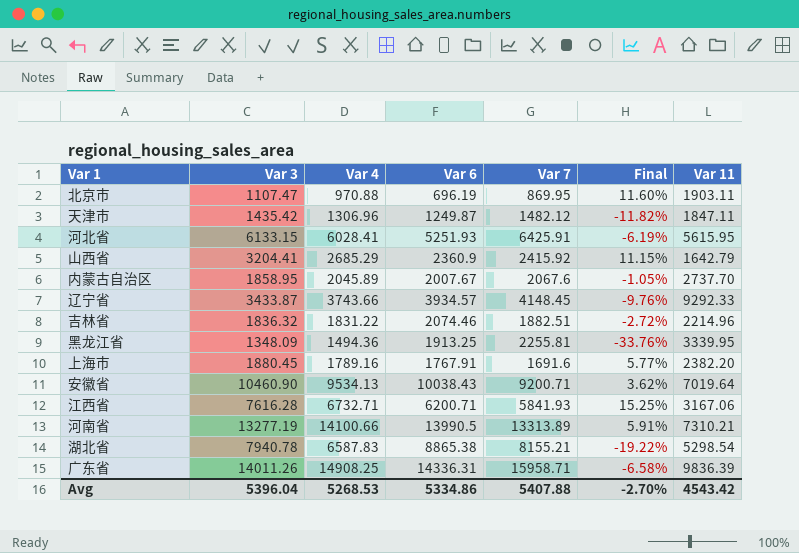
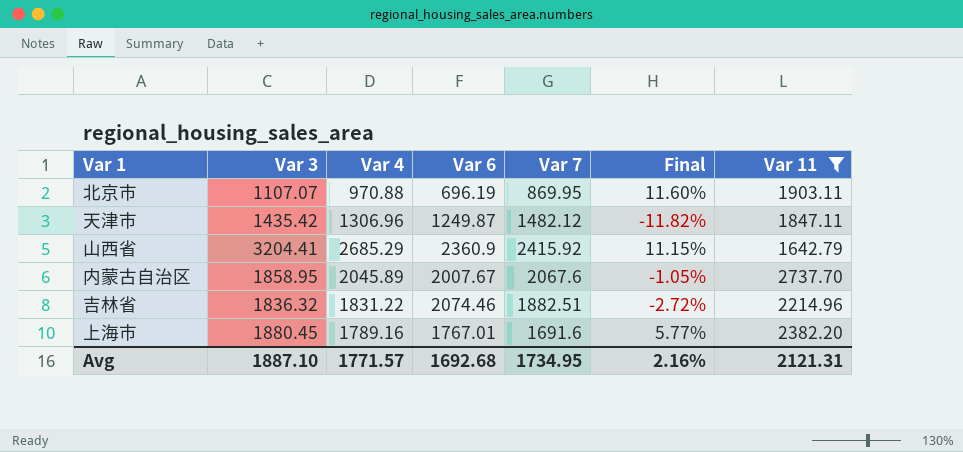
filter: none -> Var 11 <= 2737.70
北京市 | Var 3: 1107.47 -> 1107.07
上海市 | Var 6: 1767.91 -> 1767.01
Avg | Var 3: 5396.04 -> 1887.10
Avg | Var 4: 5268.53 -> 1771.57
Avg | Var 6: 5334.86 -> 1692.68
Avg | Var 7: 5407.88 -> 1734.95
Avg | Final: -2.70% -> 2.16%
Avg | Var 11: 4543.42 -> 2121.31

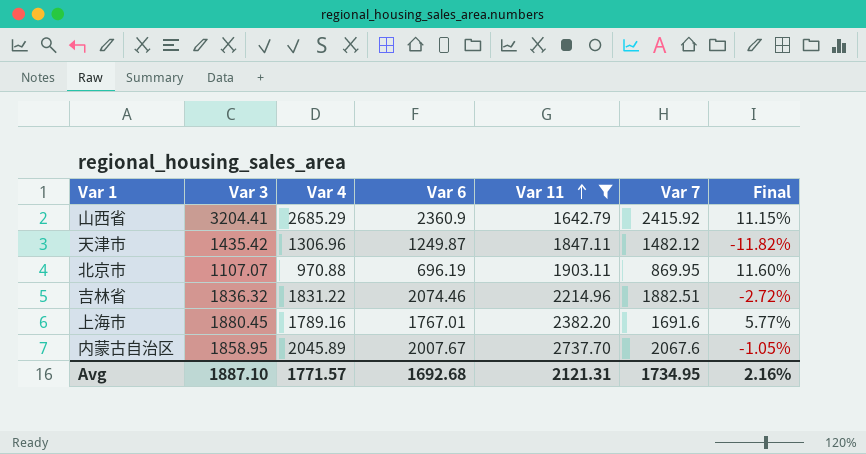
row order: none -> Var 11 ascending
column Var 11 | position: 7 -> 5

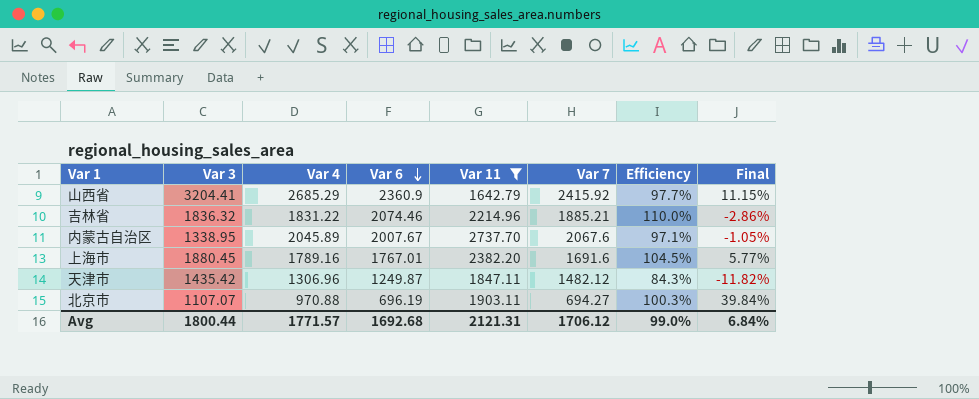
row order: Var 11 ascending -> Var 6 descending
column Efficiency | formula: none -> [Var 6] / [Var 7]
吉林省 | Var 7: 1882.51 -> 1885.21
吉林省 | Final: -2.72% -> -2.86%
内蒙古自治区 | Var 3: 1858.95 -> 1338.95
北京市 | Var 7: 869.95 -> 694.27
北京市 | Final: 11.60% -> 39.84%
Avg | Var 3: 1887.10 -> 1800.44
Avg | Var 7: 1734.95 -> 1706.12
Avg | Final: 2.16% -> 6.84%

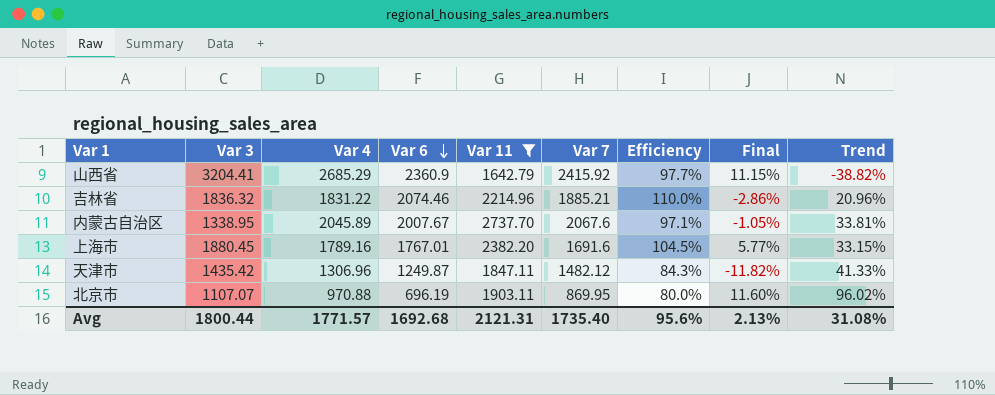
column Trend | formula: none -> ([Var 11] - [Var 4]) / [Var 4]
北京市 | Var 7: 694.27 -> 869.95
北京市 | Efficiency: 100.3% -> 80.0%
北京市 | Final: 39.84% -> 11.60%
Avg | Var 7: 1706.12 -> 1735.40
Avg | Efficiency: 99.0% -> 95.6%
Avg | Final: 6.84% -> 2.13%

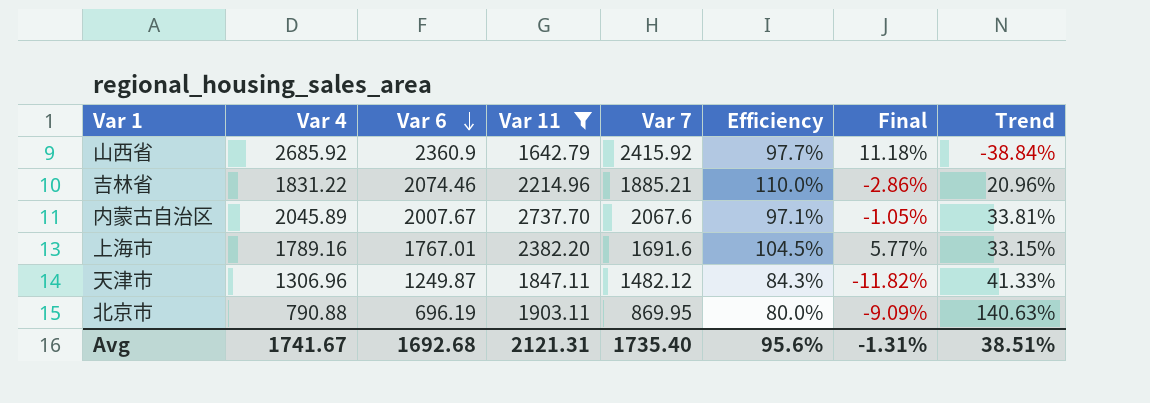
column Var 3 | position: 2 -> none
山西省 | Var 4: 2685.29 -> 2685.92
山西省 | Final: 11.15% -> 11.18%
山西省 | Trend: -38.82% -> -38.84%
北京市 | Var 4: 970.88 -> 790.88
北京市 | Final: 11.60% -> -9.09%
北京市 | Trend: 96.02% -> 140.63%
Avg | Var 4: 1771.57 -> 1741.67
Avg | Final: 2.13% -> -1.31%
Avg | Trend: 31.08% -> 38.51%

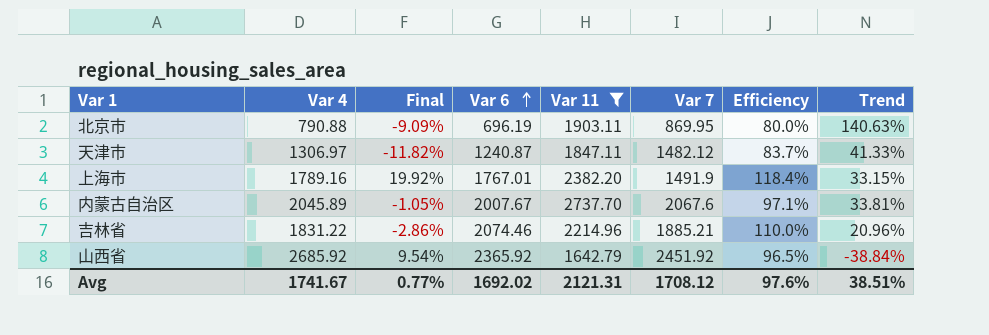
row order: Var 6 descending -> Var 6 ascending
column Final | position: 7 -> 3
天津市 | Var 4: 1306.96 -> 1306.97
天津市 | Var 6: 1249.87 -> 1240.87
天津市 | Efficiency: 84.3% -> 83.7%
上海市 | Final: 5.77% -> 19.92%
上海市 | Var 7: 1691.6 -> 1491.9
上海市 | Efficiency: 104.5% -> 118.4%
山西省 | Final: 11.18% -> 9.54%
山西省 | Var 6: 2360.9 -> 2365.92
山西省 | Var 7: 2415.92 -> 2451.92
山西省 | Efficiency: 97.7% -> 96.5%
Avg | Final: -1.31% -> 0.77%
Avg | Var 6: 1692.68 -> 1692.02
Avg | Var 7: 1735.40 -> 1708.12
Avg | Efficiency: 95.6% -> 97.6%

